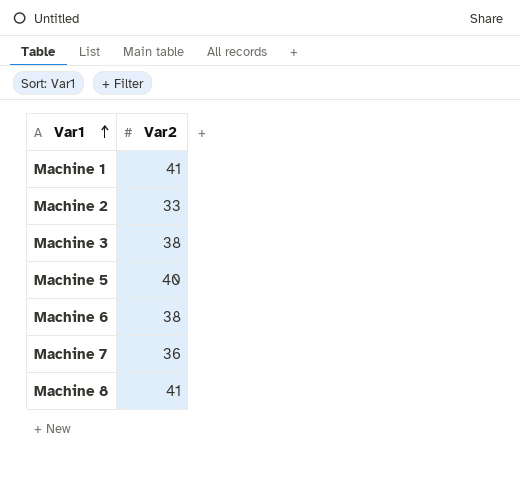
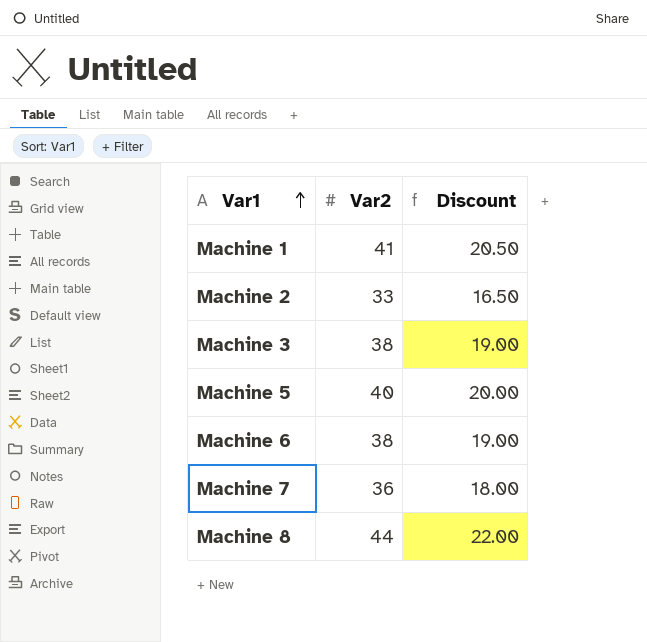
column Discount | formula: none -> [Var2] * 0.5
Machine 8 | Var2: 41 -> 44

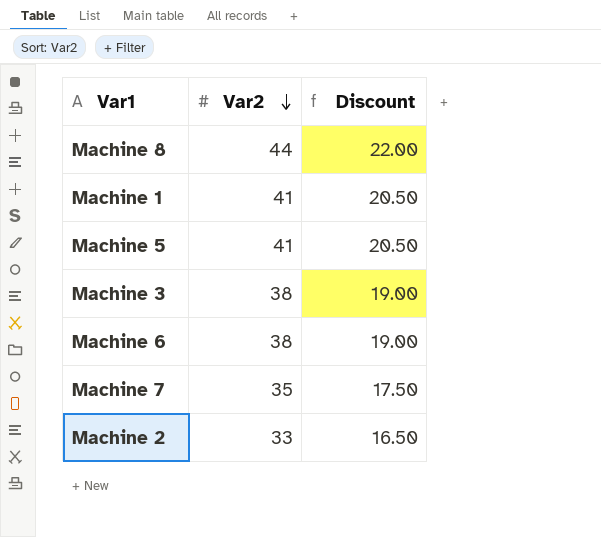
row order: Var1 ascending -> Var2 descending
Machine 5 | Var2: 40 -> 41
Machine 5 | Discount: 20.00 -> 20.50
Machine 7 | Var2: 36 -> 35
Machine 7 | Discount: 18.00 -> 17.50

